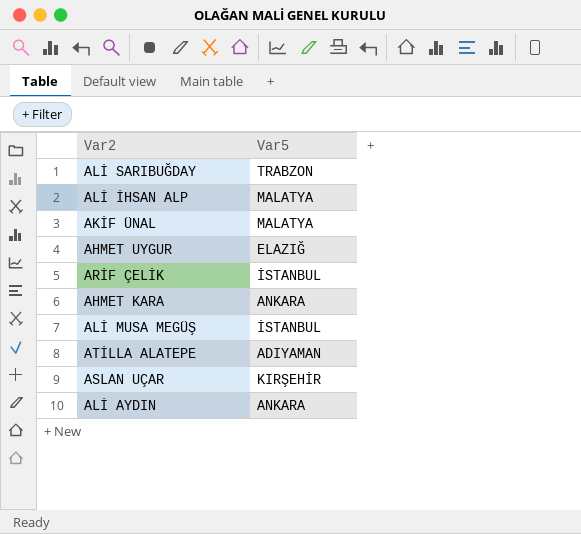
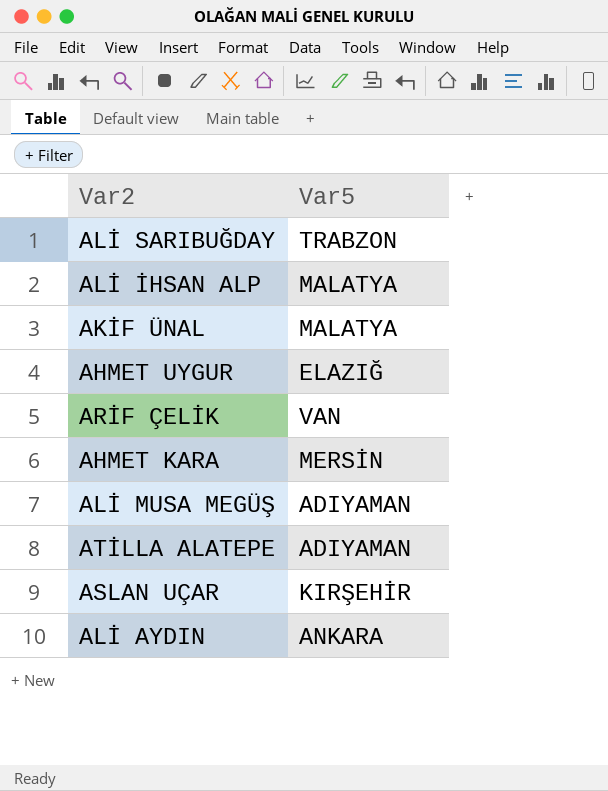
ARİF ÇELİK | Var5: İSTANBUL -> VAN
AHMET KARA | Var5: ANKARA -> MERSİN
ALİ MUSA MEGÜŞ | Var5: İSTANBUL -> ADIYAMAN

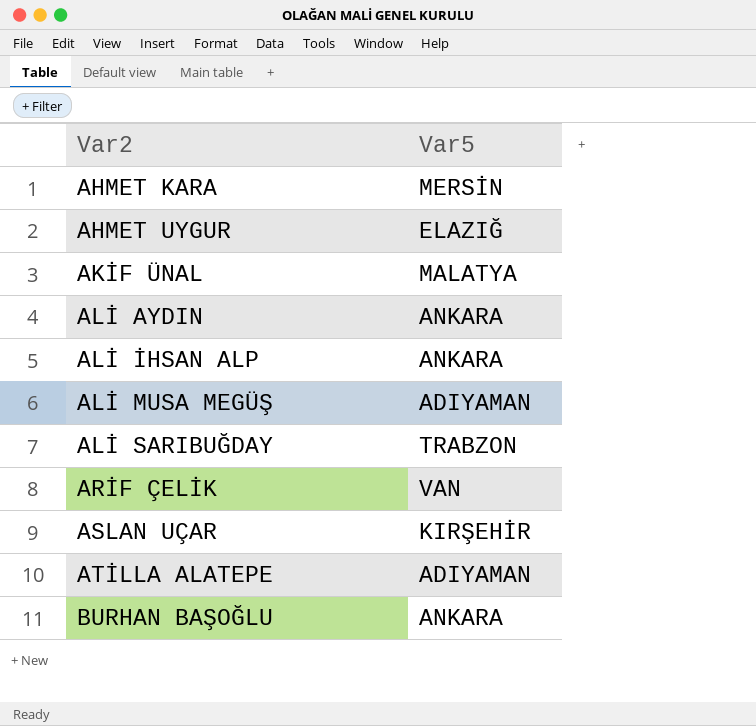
row order: none -> Var2 ascending
ALİ İHSAN ALP | Var5: MALATYA -> ANKARA
row BURHAN BAŞOĞLU: none -> ANKARA

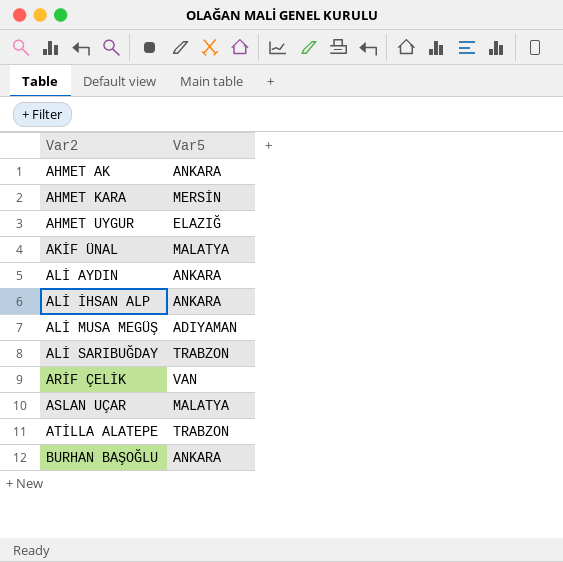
row AHMET AK: none -> ANKARA
ASLAN UÇAR | Var5: KIRŞEHİR -> MALATYA
ATİLLA ALATEPE | Var5: ADIYAMAN -> TRABZON

